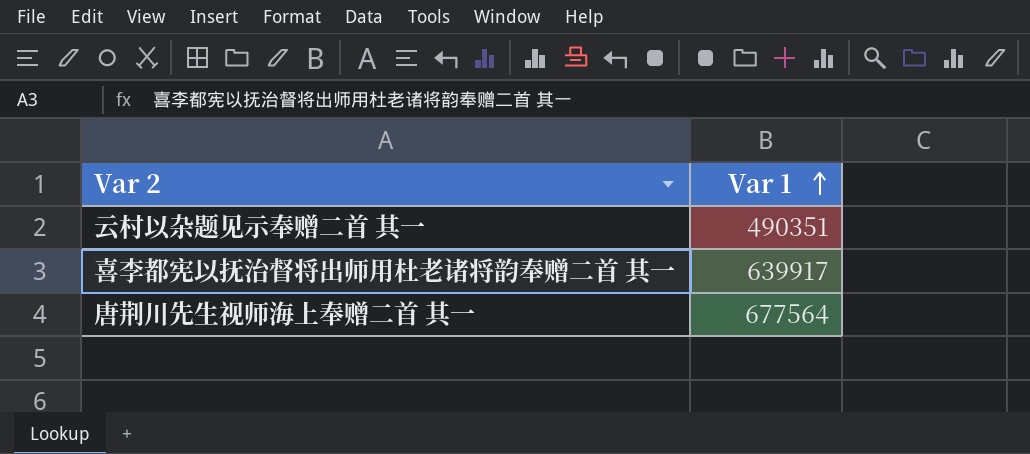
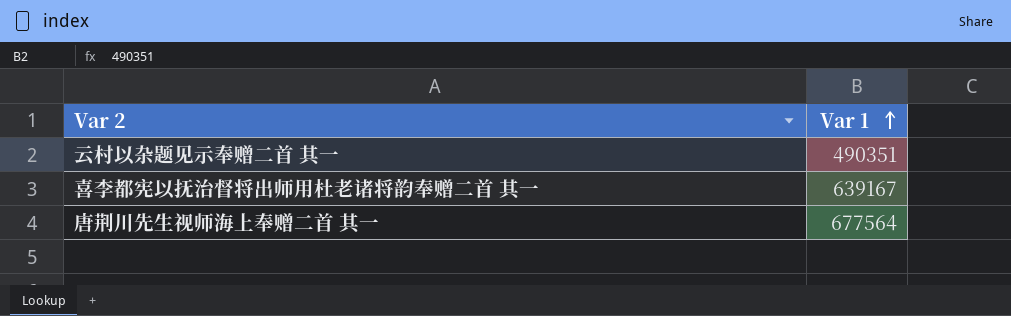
喜李都宪以抚治督将出师用杜老诸将韵奉赠二首 其一 | Var 1: 639917 -> 639167

